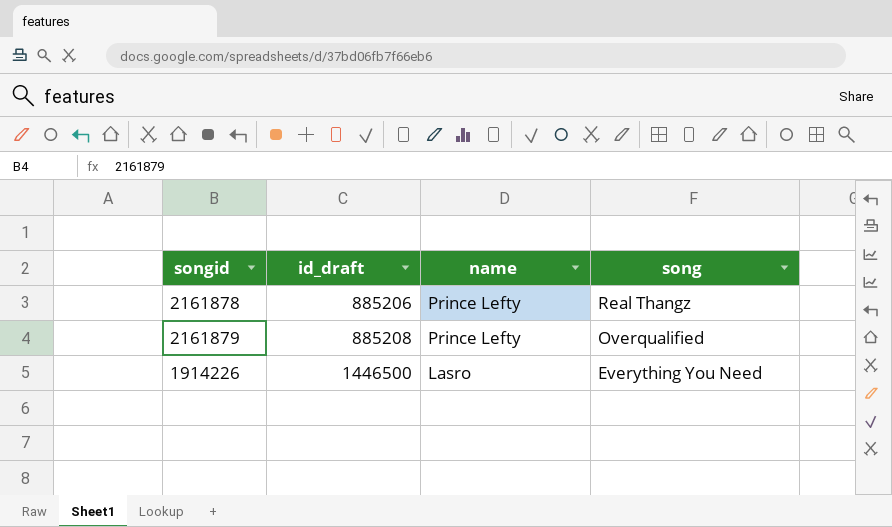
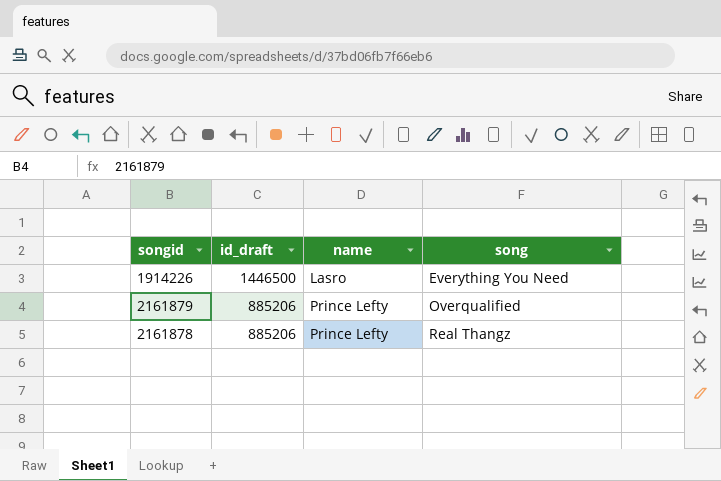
row order: id_draft ascending -> id_draft descending
2161879 | id_draft: 885208 -> 885206

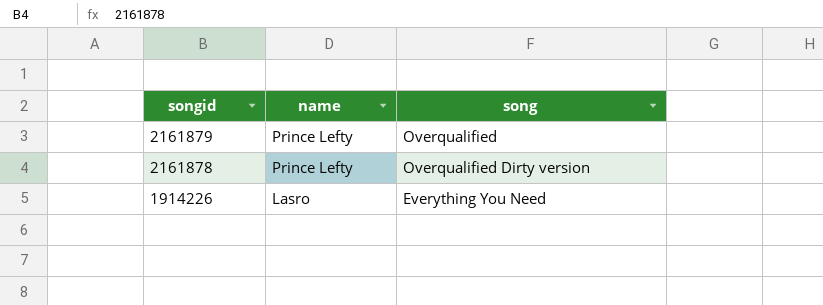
row order: id_draft descending -> songid descending
column id_draft | position: 2 -> none
2161878 | song: Real Thangz -> Overqualified Dirty version

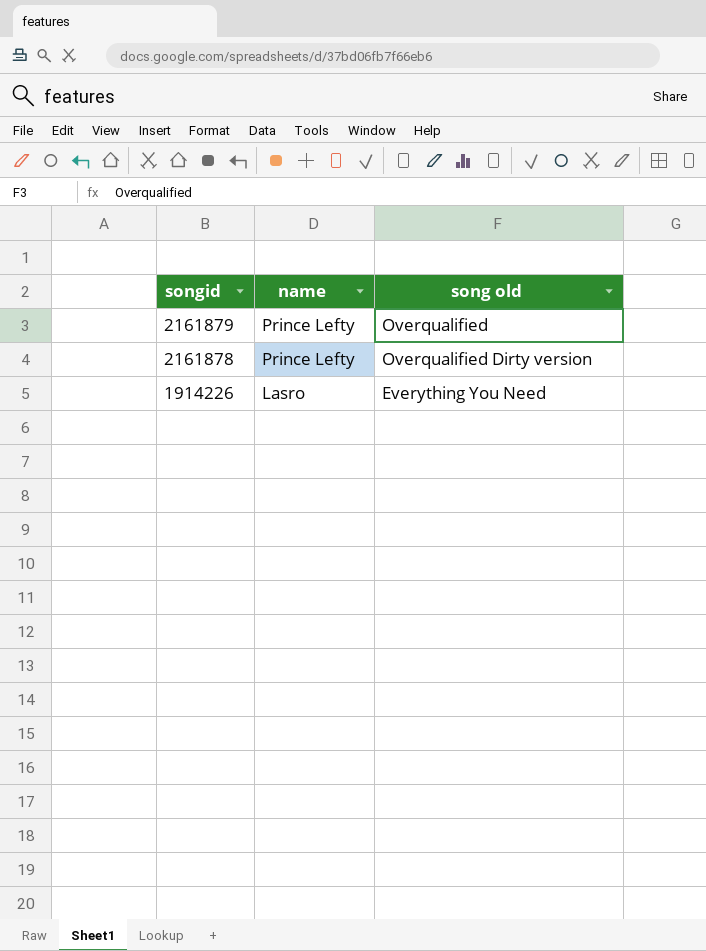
column name: song -> song old

